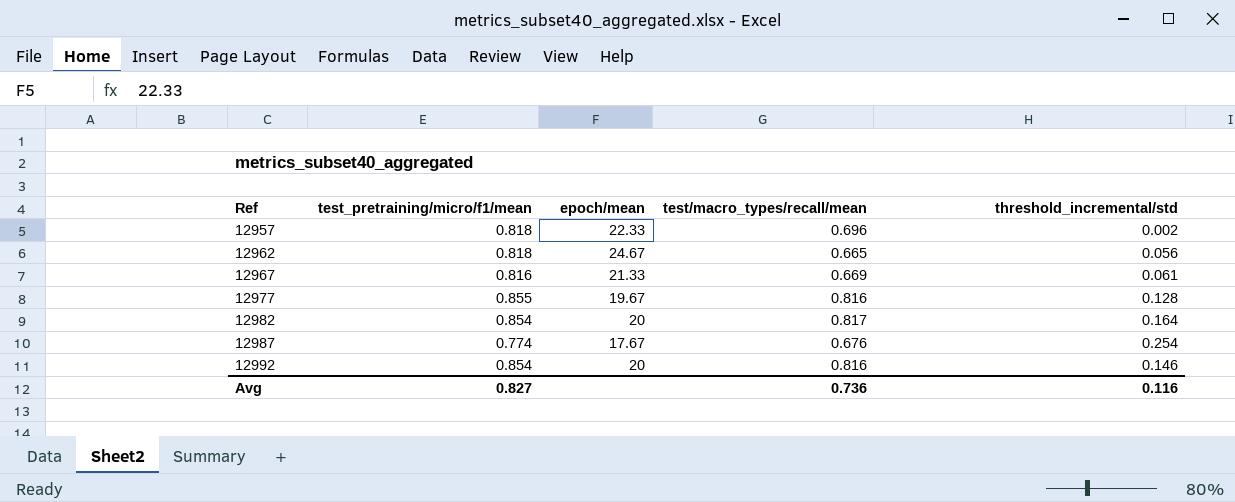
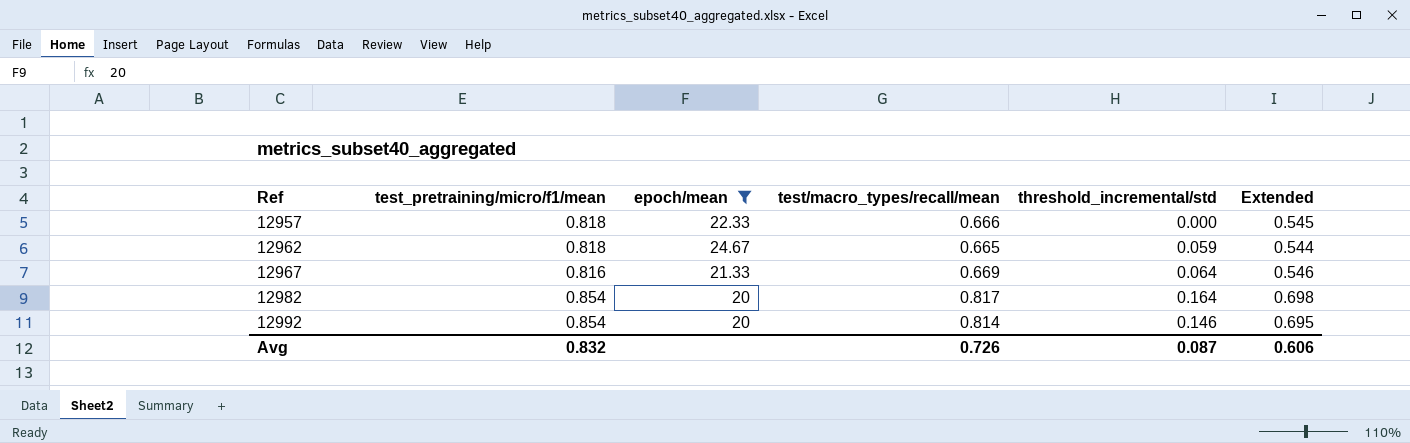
filter: none -> epoch/mean >= 20
column Extended | formula: none -> [test_pretraining/micro/f1/mean] * [test/macro_types/recall/mean]
12957 | test/macro_types/recall/mean: 0.696 -> 0.666
12957 | threshold_incremental/std: 0.002 -> 0.000
12962 | threshold_incremental/std: 0.056 -> 0.059
12967 | threshold_incremental/std: 0.061 -> 0.064
12992 | test/macro_types/recall/mean: 0.816 -> 0.814
Avg | test_pretraining/micro/f1/mean: 0.827 -> 0.832
Avg | test/macro_types/recall/mean: 0.736 -> 0.726
Avg | threshold_incremental/std: 0.116 -> 0.087

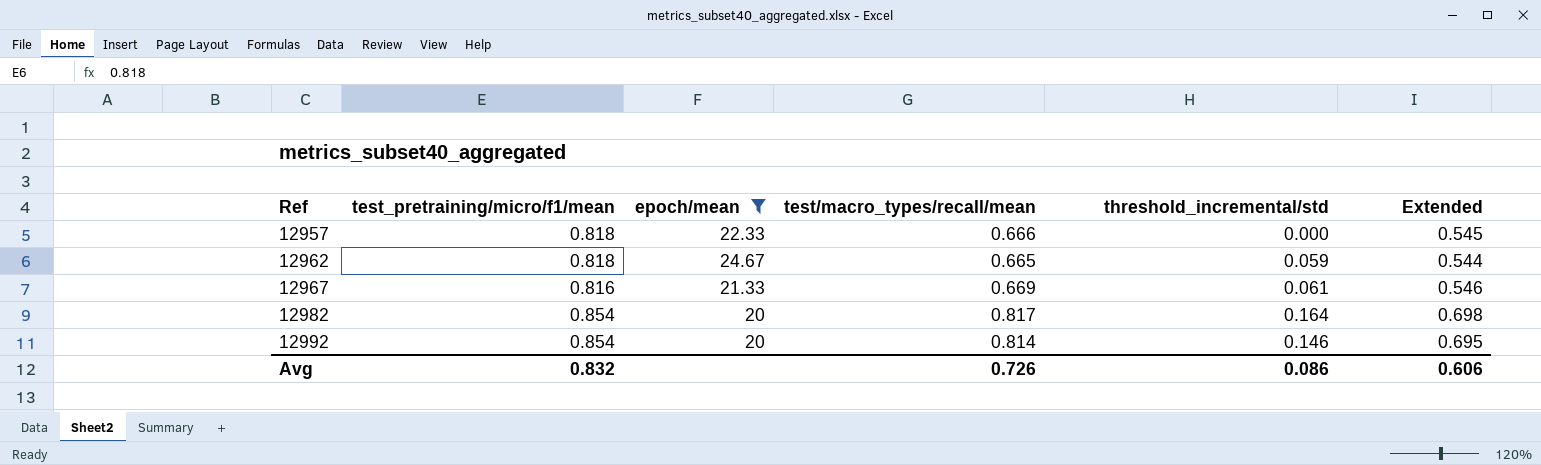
12967 | threshold_incremental/std: 0.064 -> 0.061
Avg | threshold_incremental/std: 0.087 -> 0.086

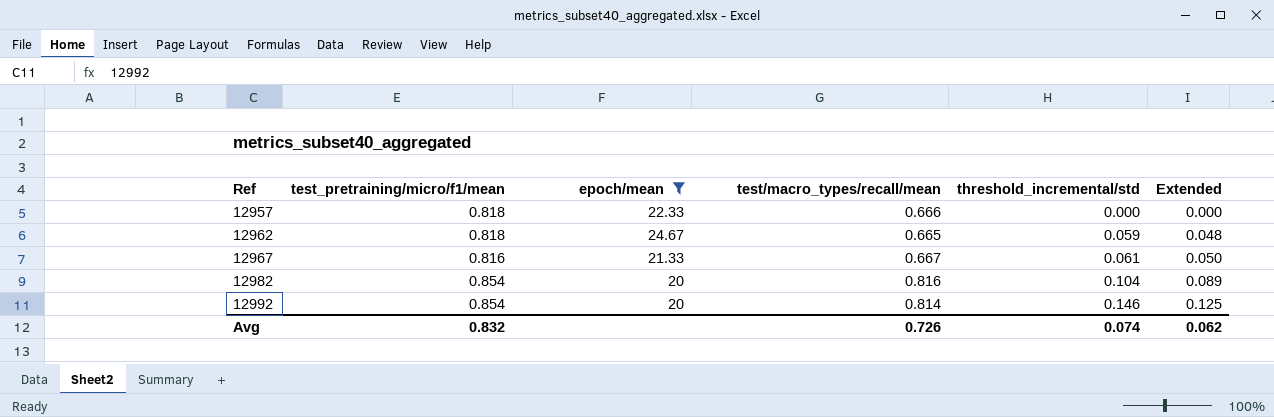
column Extended | formula: [test_pretraining/micro/f1/mean] * [test/macro_types/recall/mean] -> [test_pretraining/micro/f1/mean] * [threshold_incremental/std]
12967 | test/macro_types/recall/mean: 0.669 -> 0.667
12982 | test/macro_types/recall/mean: 0.817 -> 0.816
12982 | threshold_incremental/std: 0.164 -> 0.104
Avg | threshold_incremental/std: 0.086 -> 0.074
Avg | Extended: 0.606 -> 0.062

